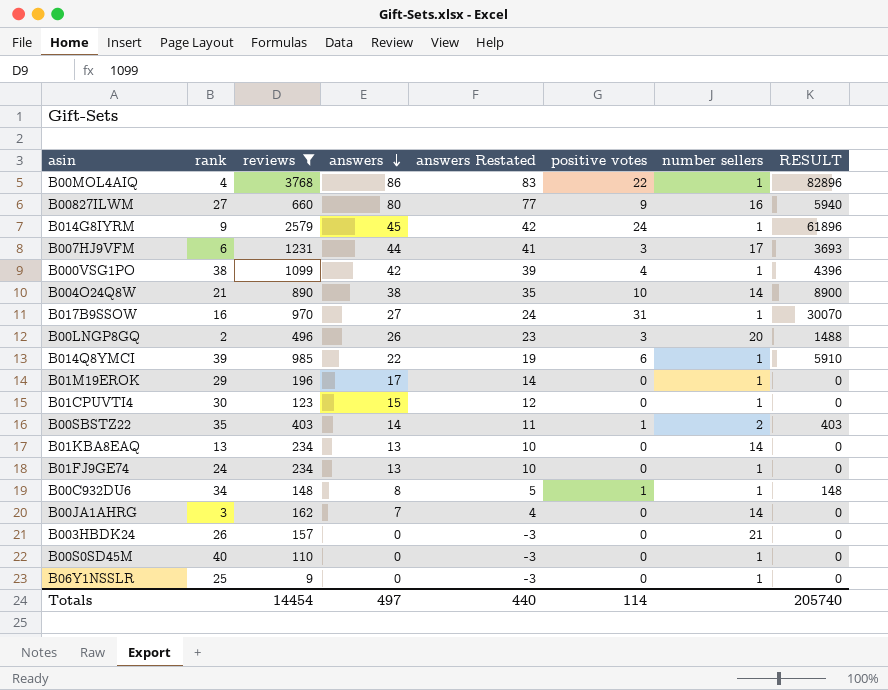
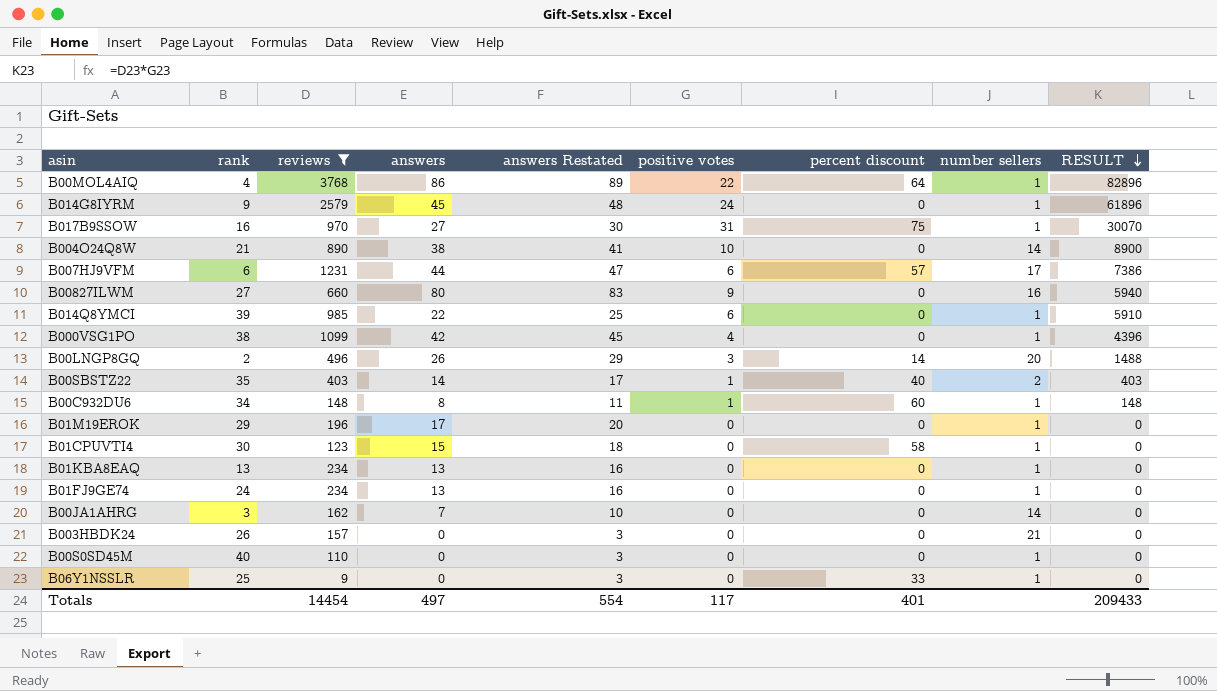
row order: answers descending -> RESULT descending
column answers Restated | formula: [answers] - 3 -> [answers] + 3
column percent discount | position: none -> 7
B007HJ9VFM | positive votes: 3 -> 6
B007HJ9VFM | RESULT: 3693 -> 7386
B01KBA8EAQ | number sellers: 14 -> 1
Totals | answers Restated: 440 -> 554
Totals | positive votes: 114 -> 117
Totals | RESULT: 205740 -> 209433

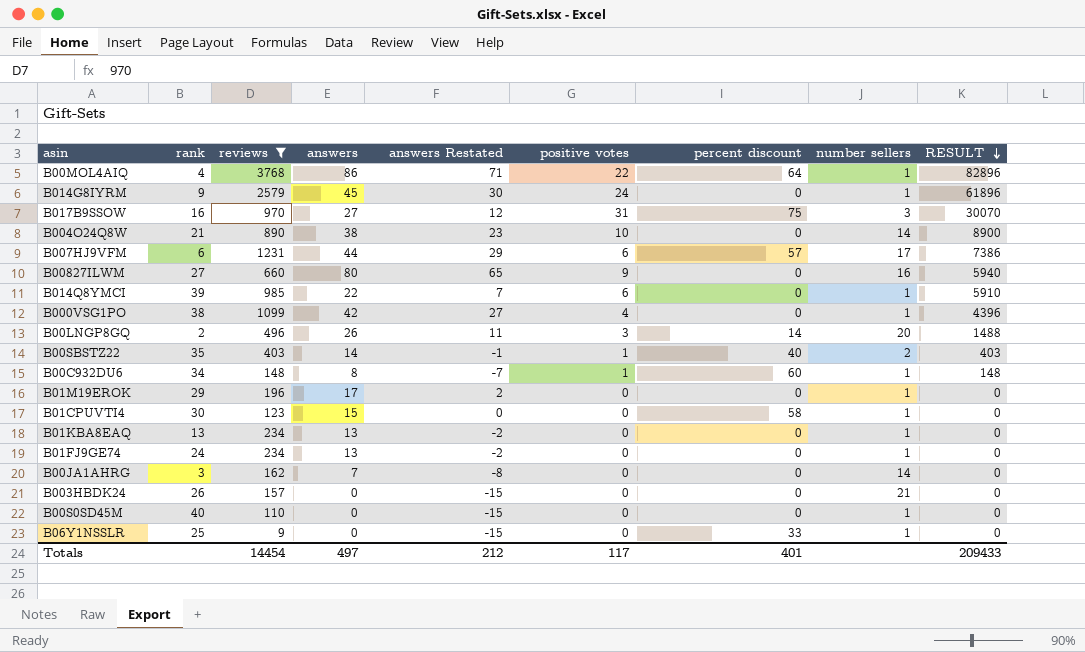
column answers Restated | formula: [answers] + 3 -> [answers] - 15
B017B9SSOW | number sellers: 1 -> 3
Totals | answers Restated: 554 -> 212

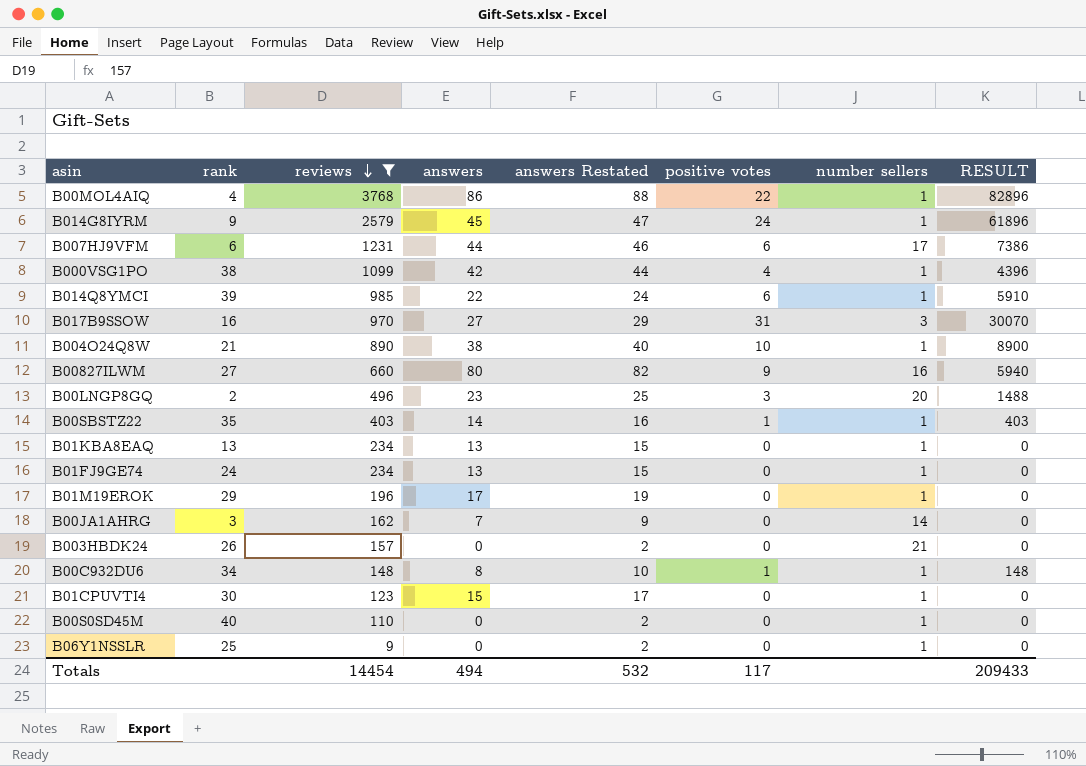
row order: RESULT descending -> reviews descending
column percent discount | position: 7 -> none
column answers Restated | formula: [answers] - 15 -> [answers] + 2
B004O24Q8W | number sellers: 14 -> 1
B00LNGP8GQ | answers: 26 -> 23
B00SBSTZ22 | number sellers: 2 -> 1
Totals | answers: 497 -> 494
Totals | answers Restated: 212 -> 532

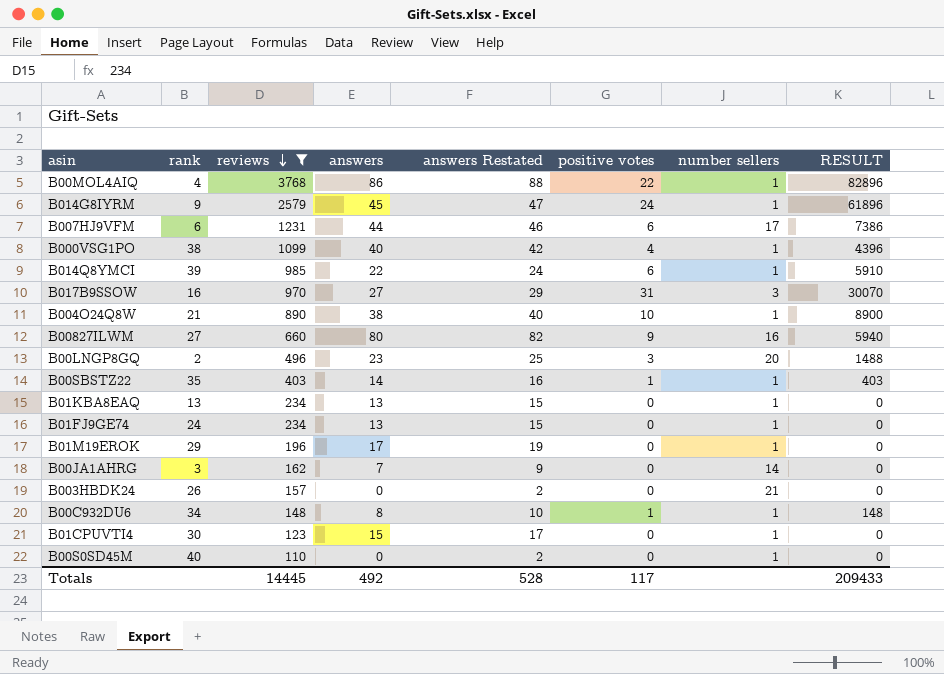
row B06Y1NSSLR: 25 | 9 | 0 | 2 | 0 | 1 | 0 -> none
B000VSG1PO | answers: 42 -> 40
B000VSG1PO | answers Restated: 44 -> 42
Totals | reviews: 14454 -> 14445
Totals | answers: 494 -> 492
Totals | answers Restated: 532 -> 528

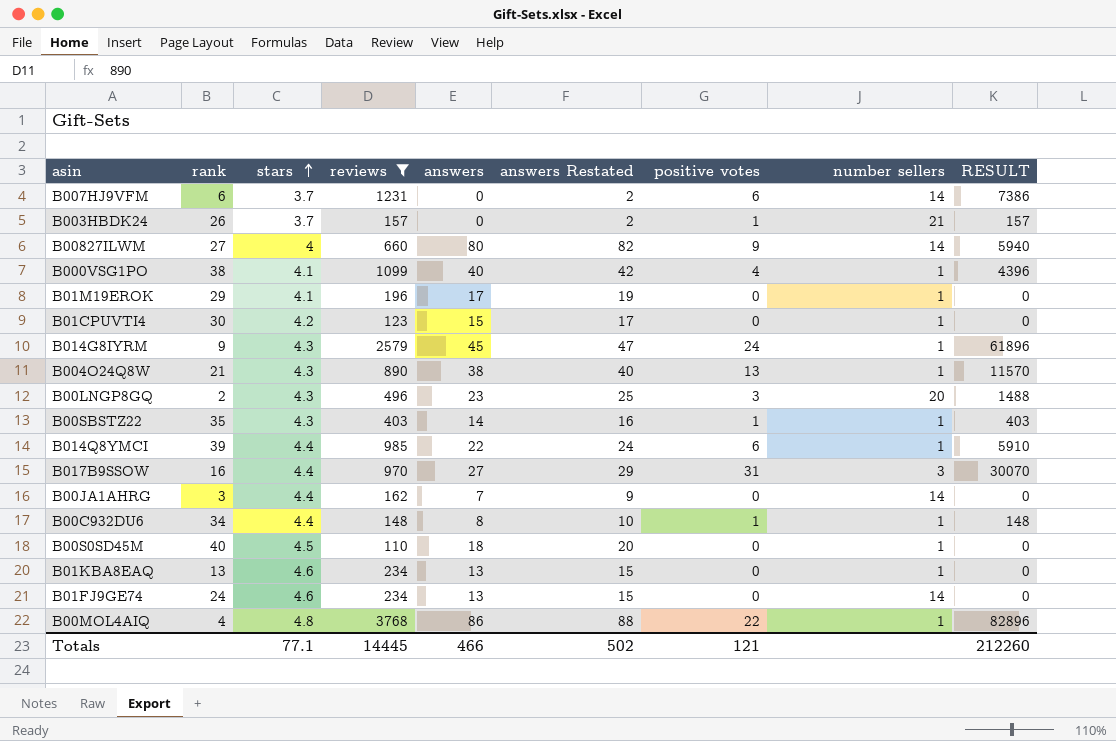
row order: reviews descending -> stars ascending
column stars | position: none -> 3
B007HJ9VFM | answers: 44 -> 0
B007HJ9VFM | answers Restated: 46 -> 2
B007HJ9VFM | number sellers: 17 -> 14
B003HBDK24 | positive votes: 0 -> 1
B003HBDK24 | RESULT: 0 -> 157
B00827ILWM | number sellers: 16 -> 14
B004O24Q8W | positive votes: 10 -> 13
B004O24Q8W | RESULT: 8900 -> 11570
B00S0SD45M | answers: 0 -> 18
B00S0SD45M | answers Restated: 2 -> 20
B01FJ9GE74 | number sellers: 1 -> 14
Totals | answers: 492 -> 466
Totals | answers Restated: 528 -> 502
Totals | positive votes: 117 -> 121
Totals | RESULT: 209433 -> 212260

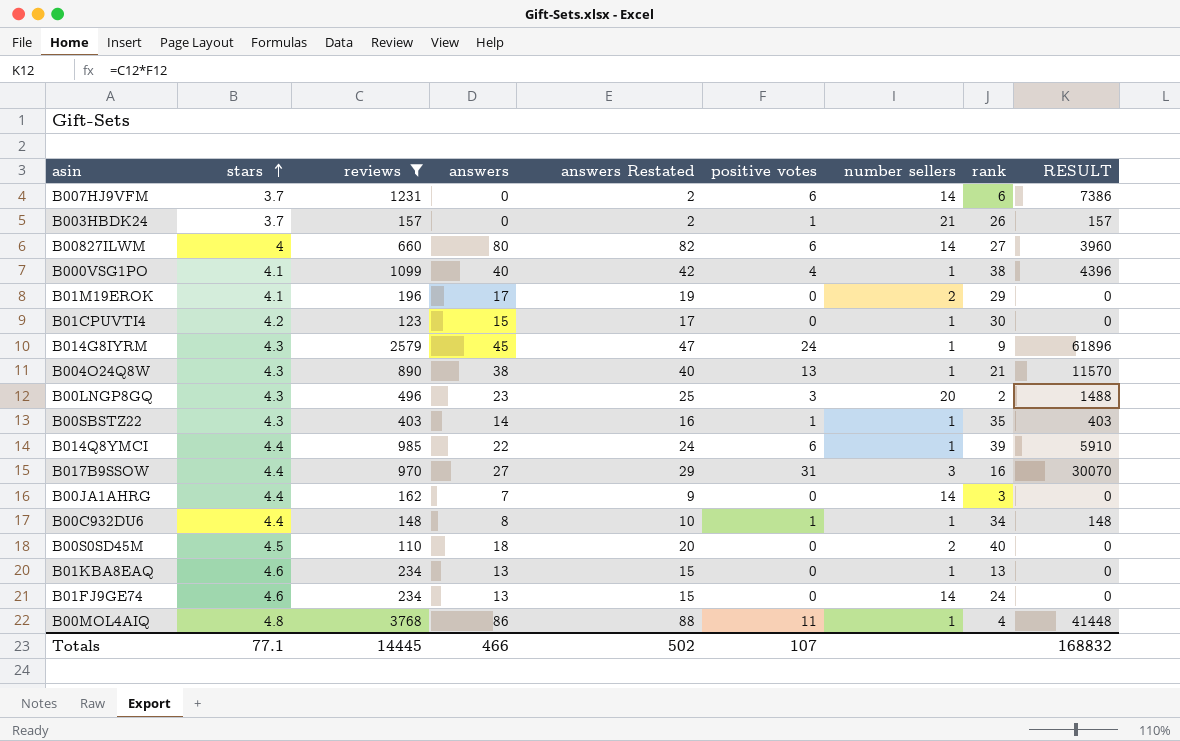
column rank | position: 2 -> 8
B00827ILWM | positive votes: 9 -> 6
B00827ILWM | RESULT: 5940 -> 3960
B01M19EROK | number sellers: 1 -> 2
B00S0SD45M | number sellers: 1 -> 2
B00MOL4AIQ | positive votes: 22 -> 11
B00MOL4AIQ | RESULT: 82896 -> 41448
Totals | positive votes: 121 -> 107
Totals | RESULT: 212260 -> 168832

